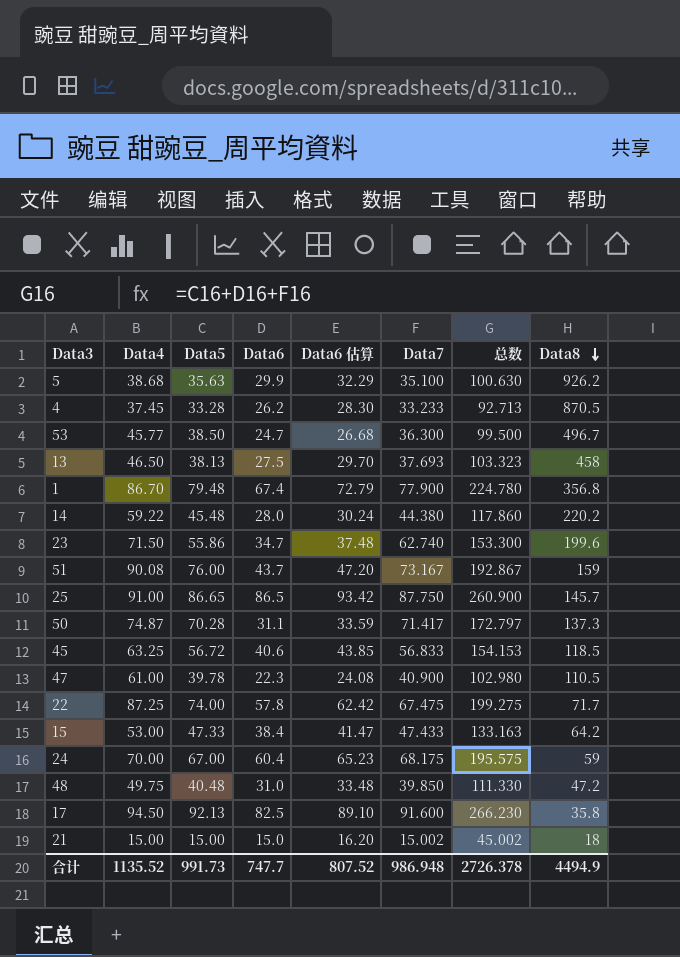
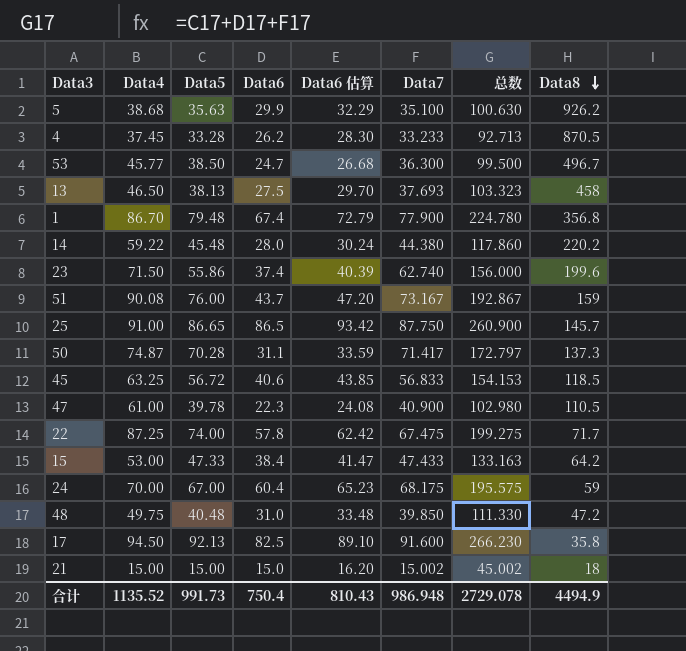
23 | Data6: 34.7 -> 37.4
23 | Data6 估算: 37.48 -> 40.39
23 | 总数: 153.300 -> 156.000
合计 | Data6: 747.7 -> 750.4
合计 | Data6 估算: 807.52 -> 810.43
合计 | 总数: 2726.378 -> 2729.078

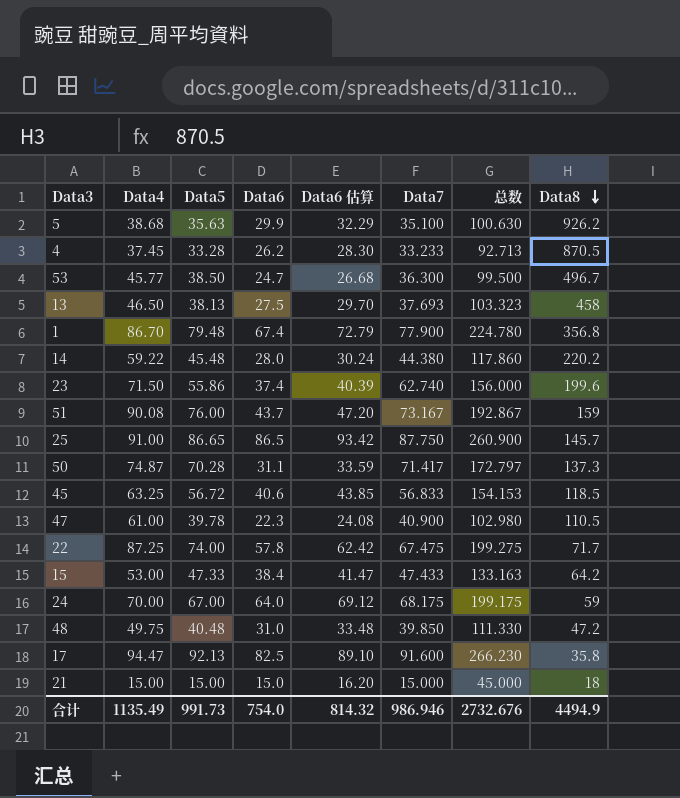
24 | Data6: 60.4 -> 64.0
24 | Data6 估算: 65.23 -> 69.12
24 | 总数: 195.575 -> 199.175
17 | Data4: 94.50 -> 94.47
21 | Data7: 15.002 -> 15.000
21 | 总数: 45.002 -> 45.000
合计 | Data4: 1135.52 -> 1135.49
合计 | Data6: 750.4 -> 754.0
合计 | Data6 估算: 810.43 -> 814.32
合计 | Data7: 986.948 -> 986.946
合计 | 总数: 2729.078 -> 2732.676

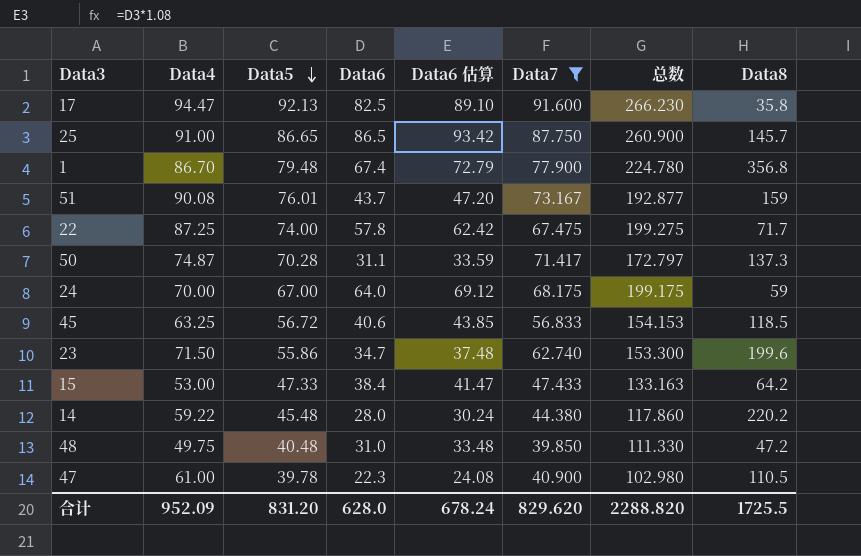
filter: none -> Data7 >= 39.850
row order: Data8 descending -> Data5 descending
51 | Data5: 76.00 -> 76.01
51 | 总数: 192.867 -> 192.877
23 | Data6: 37.4 -> 34.7
23 | Data6 估算: 40.39 -> 37.48
23 | 总数: 156.000 -> 153.300
合计 | Data4: 1135.49 -> 952.09
合计 | Data5: 991.73 -> 831.20
合计 | Data6: 754.0 -> 628.0
合计 | Data6 估算: 814.32 -> 678.24
合计 | Data7: 986.946 -> 829.620
合计 | 总数: 2732.676 -> 2288.820
合计 | Data8: 4494.9 -> 1725.5

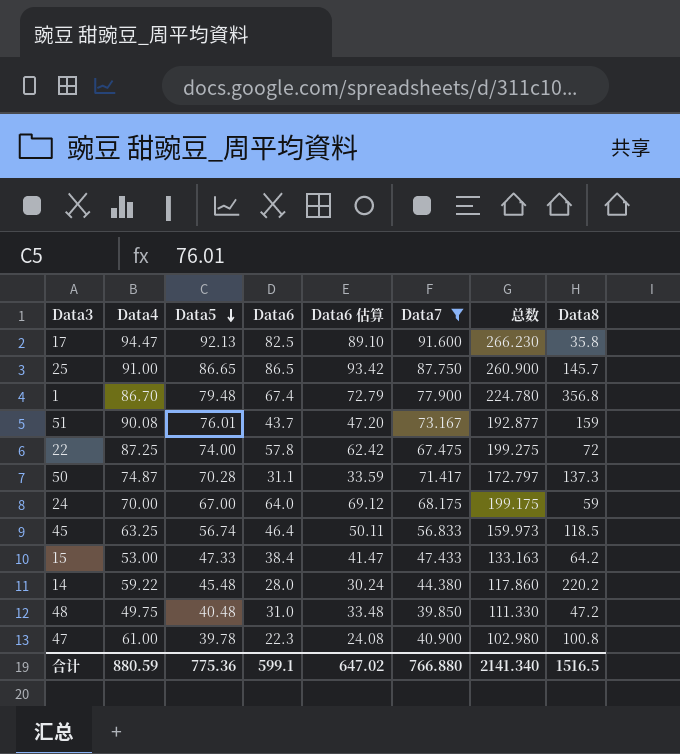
row 23: 71.50 | 55.86 | 34.7 | 37.48 | 62.740 | 153.300 | 199.6 -> none
22 | Data8: 71.7 -> 72
45 | Data5: 56.72 -> 56.74
45 | Data6: 40.6 -> 46.4
45 | Data6 估算: 43.85 -> 50.11
45 | 总数: 154.153 -> 159.973
47 | Data8: 110.5 -> 100.8
合计 | Data4: 952.09 -> 880.59
合计 | Data5: 831.20 -> 775.36
合计 | Data6: 628.0 -> 599.1
合计 | Data6 估算: 678.24 -> 647.02
合计 | Data7: 829.620 -> 766.880
合计 | 总数: 2288.820 -> 2141.340
合计 | Data8: 1725.5 -> 1516.5

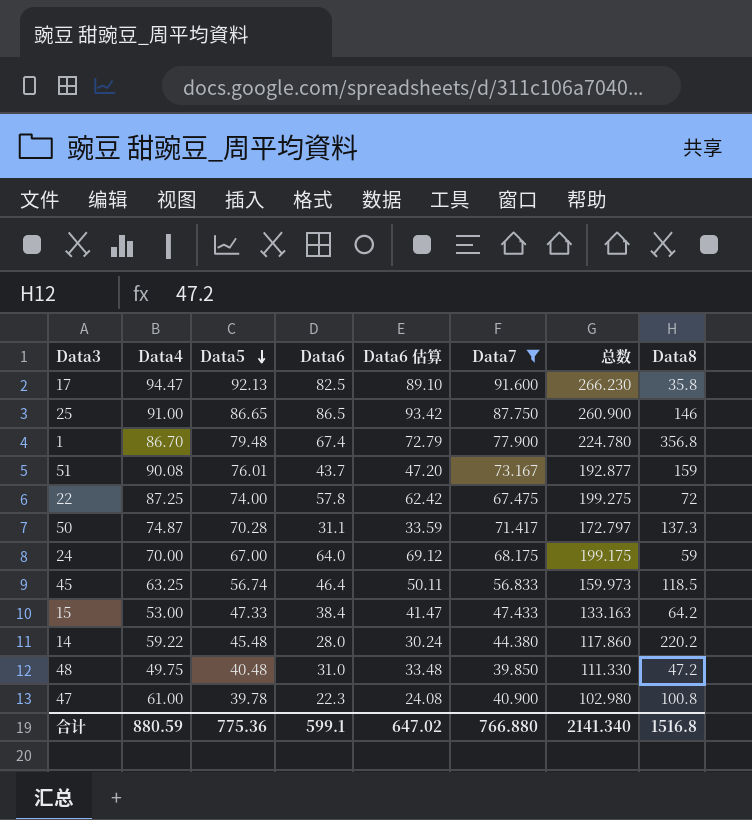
25 | Data8: 145.7 -> 146
合计 | Data8: 1516.5 -> 1516.8

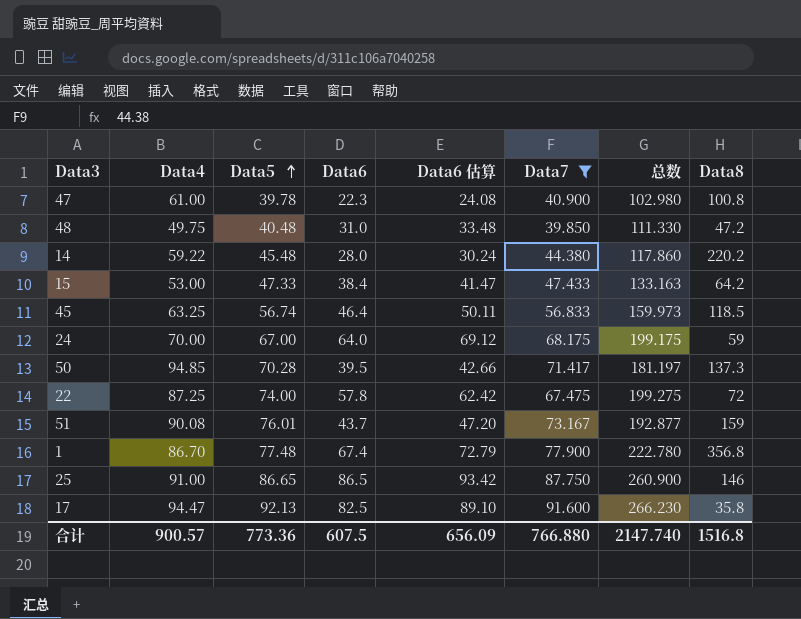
row order: Data5 descending -> Data5 ascending
50 | Data4: 74.87 -> 94.85
50 | Data6: 31.1 -> 39.5
50 | Data6 估算: 33.59 -> 42.66
50 | 总数: 172.797 -> 181.197
1 | Data5: 79.48 -> 77.48
1 | 总数: 224.780 -> 222.780
合计 | Data4: 880.59 -> 900.57
合计 | Data5: 775.36 -> 773.36
合计 | Data6: 599.1 -> 607.5
合计 | Data6 估算: 647.02 -> 656.09
合计 | 总数: 2141.340 -> 2147.740

